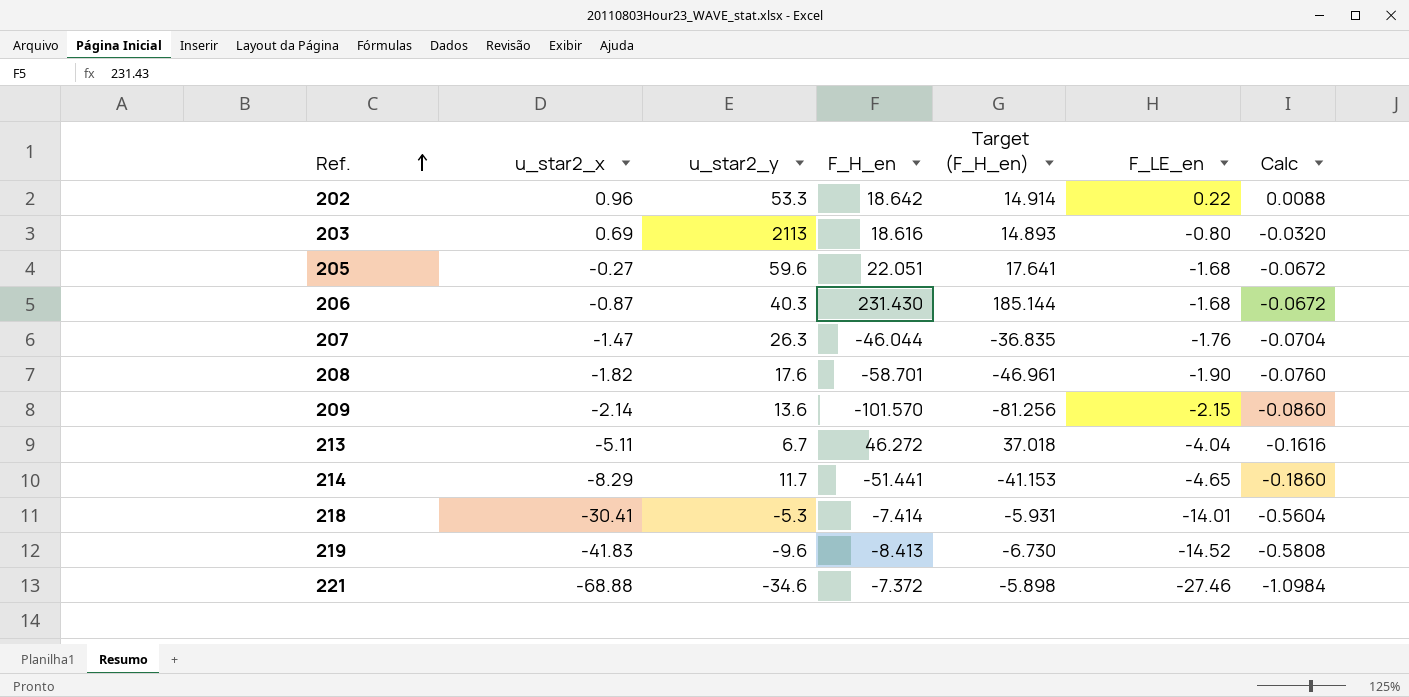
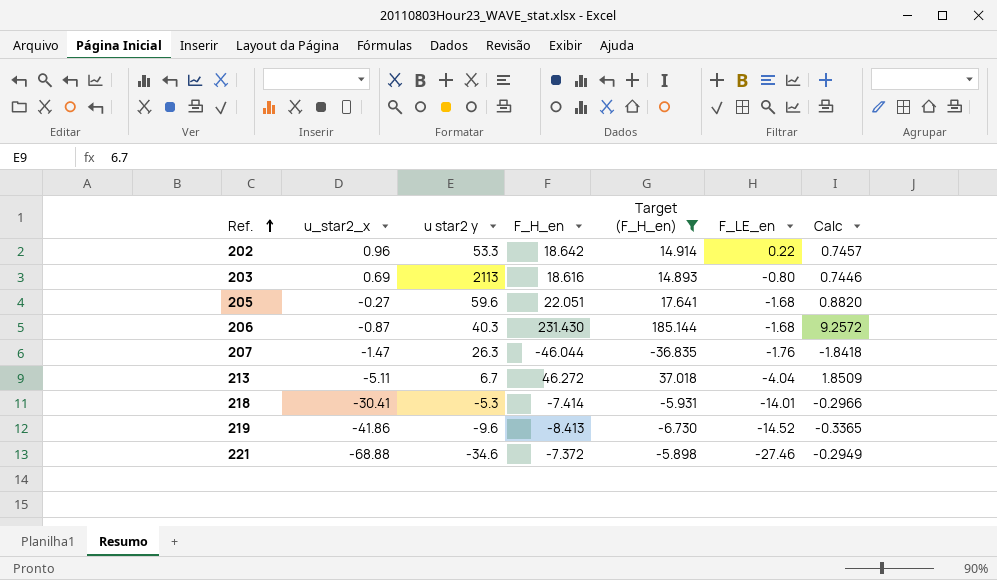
filter: none -> Target (F_H_en) >= -36.835
column name: u_star2_y -> u star2 y
column Calc | formula: [F_LE_en] * 0.04 -> [F_H_en] * 0.04
219 | u_star2_x: -41.83 -> -41.86

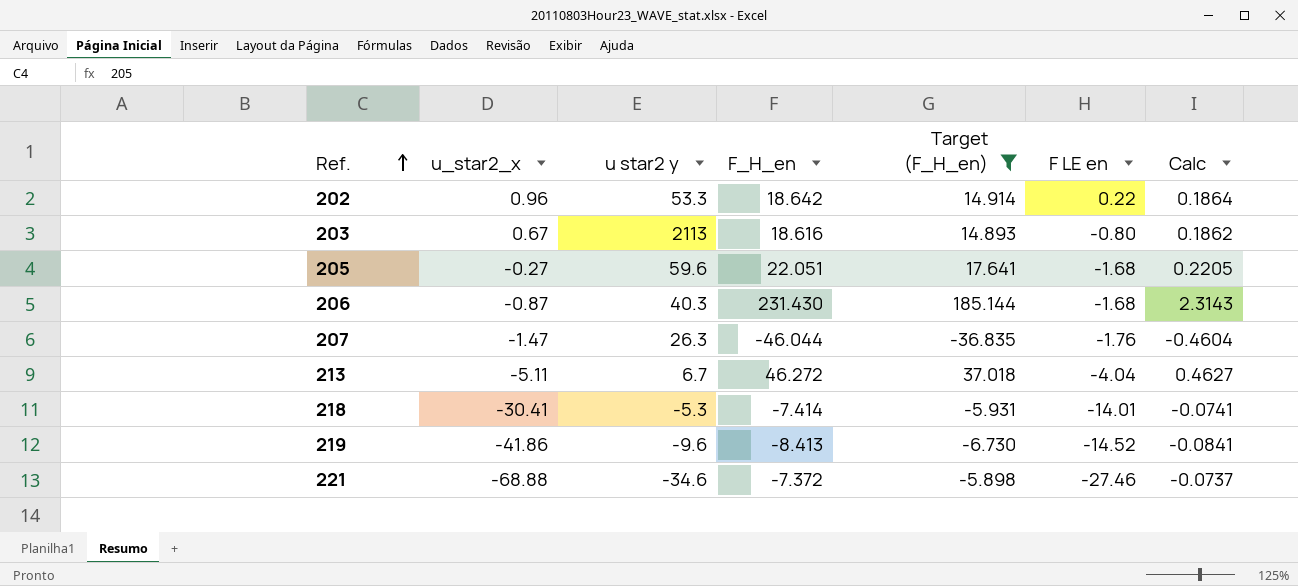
column name: F_LE_en -> F LE en
column Calc | formula: [F_H_en] * 0.04 -> [F_H_en] * 0.01
203 | u_star2_x: 0.69 -> 0.67

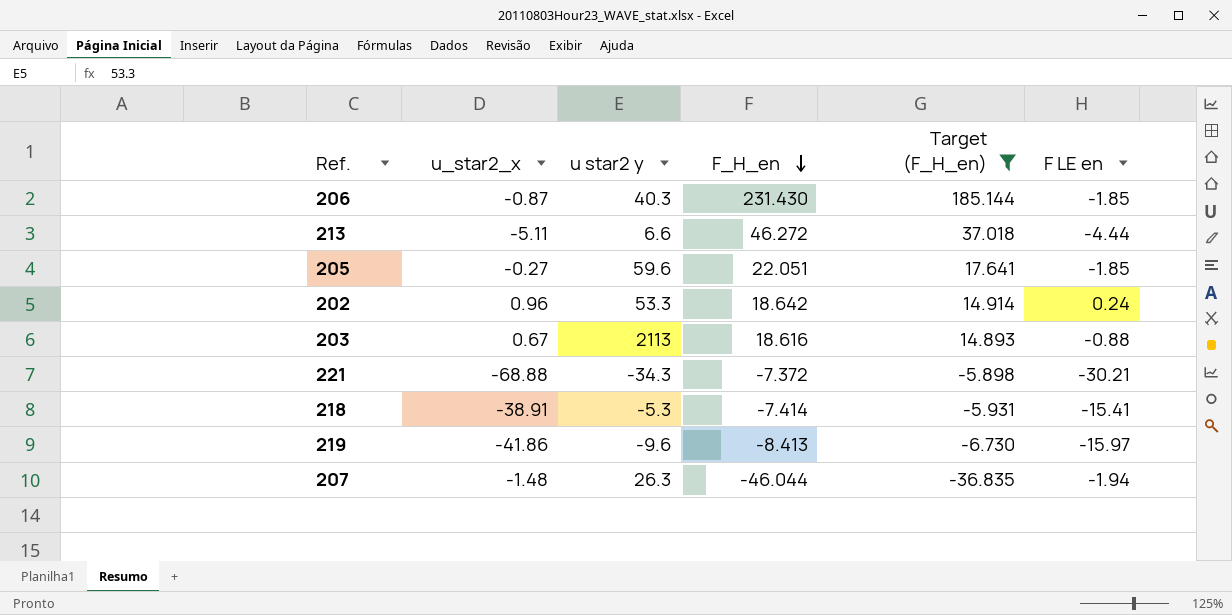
row order: Ref. ascending -> F_H_en descending
column Calc | formula: [F_H_en] * 0.01 -> none
206 | F LE en: -1.68 -> -1.85
213 | u star2 y: 6.7 -> 6.6
213 | F LE en: -4.04 -> -4.44
205 | F LE en: -1.68 -> -1.85
202 | F LE en: 0.22 -> 0.24
203 | F LE en: -0.80 -> -0.88
221 | u star2 y: -34.6 -> -34.3
221 | F LE en: -27.46 -> -30.21
218 | u_star2_x: -30.41 -> -38.91
218 | F LE en: -14.01 -> -15.41
219 | F LE en: -14.52 -> -15.97
207 | u_star2_x: -1.47 -> -1.48
207 | F LE en: -1.76 -> -1.94

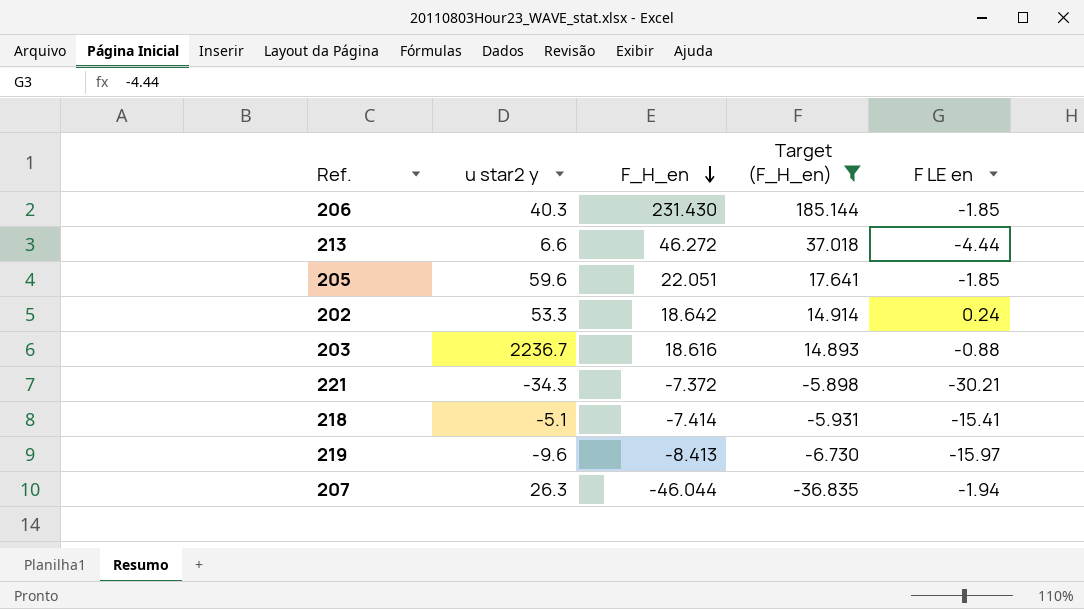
column u_star2_x | position: 2 -> none
203 | u star2 y: 2113 -> 2236.7
218 | u star2 y: -5.3 -> -5.1

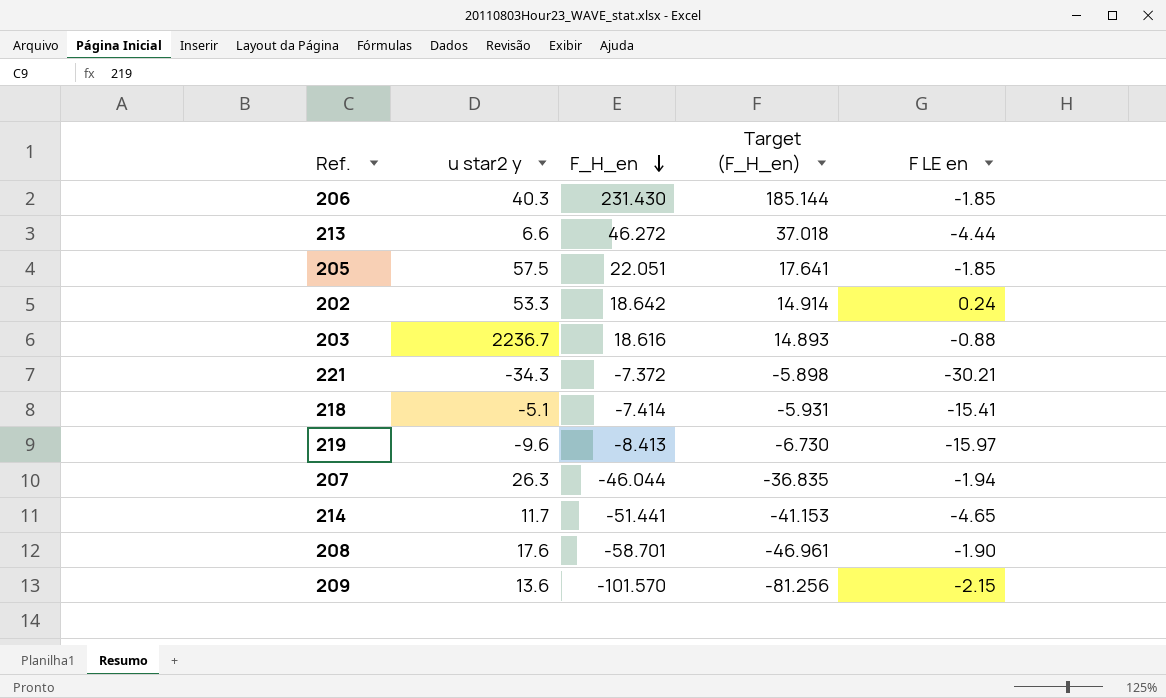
filter: Target (F_H_en) >= -36.835 -> none
205 | u star2 y: 59.6 -> 57.5

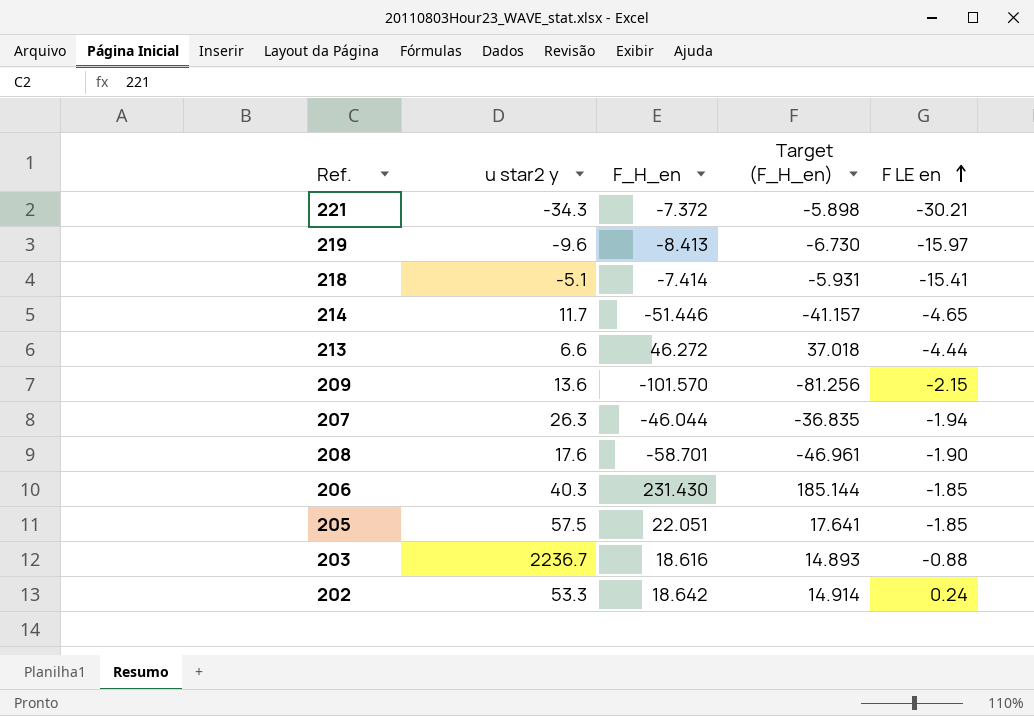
row order: F_H_en descending -> F LE en ascending
214 | F_H_en: -51.441 -> -51.446
214 | Target (F_H_en): -41.153 -> -41.157

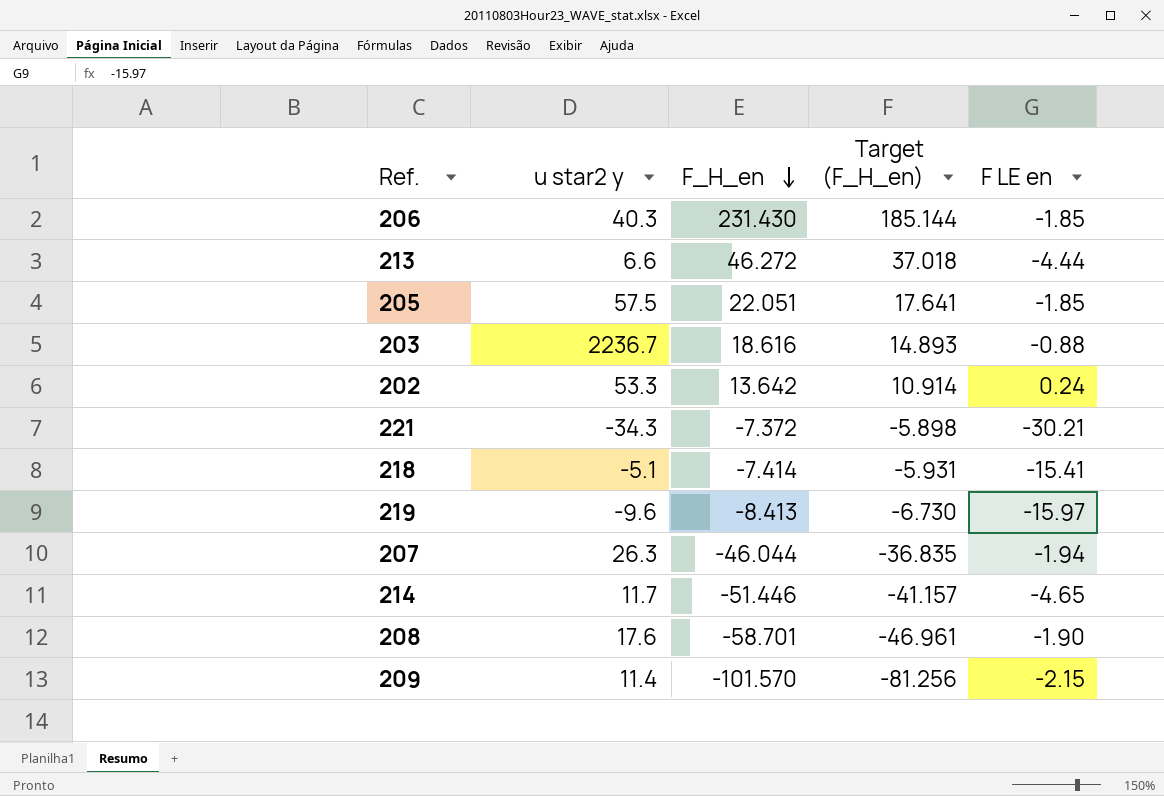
row order: F LE en ascending -> F_H_en descending
202 | F_H_en: 18.642 -> 13.642
202 | Target (F_H_en): 14.914 -> 10.914
209 | u star2 y: 13.6 -> 11.4

